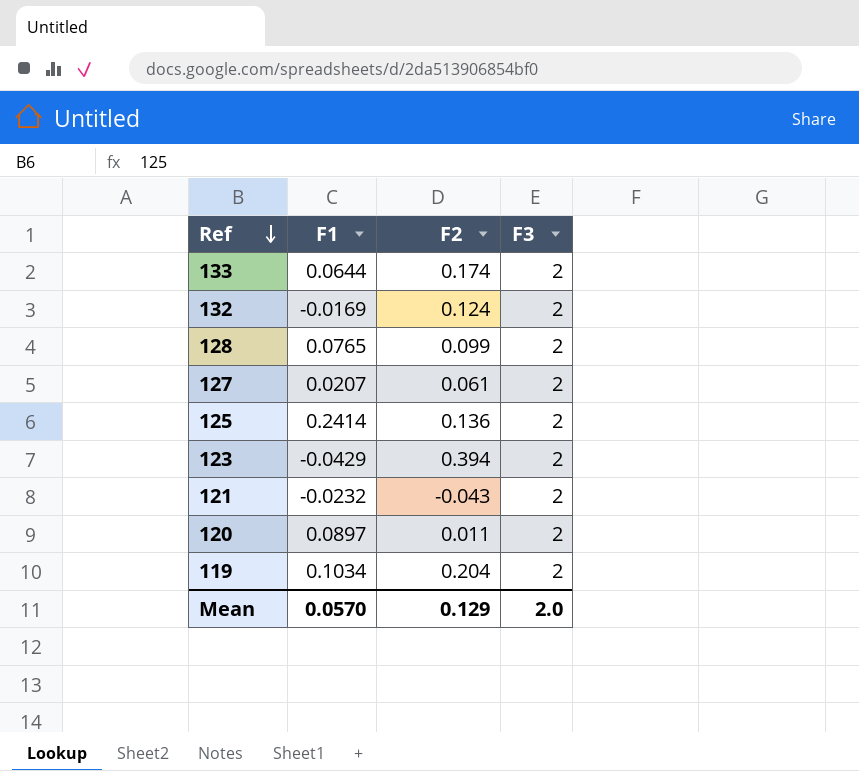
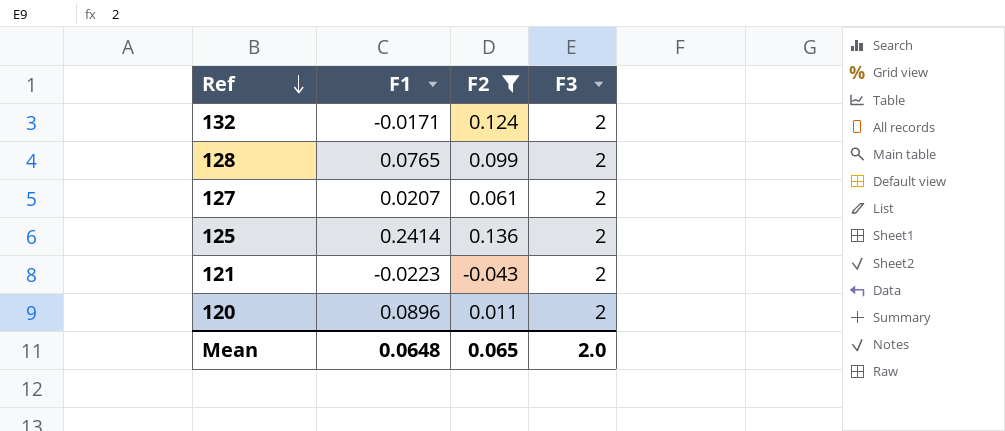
filter: none -> F2 <= 0.136
132 | F1: -0.0169 -> -0.0171
121 | F1: -0.0232 -> -0.0223
120 | F1: 0.0897 -> 0.0896
Mean | F1: 0.0570 -> 0.0648
Mean | F2: 0.129 -> 0.065

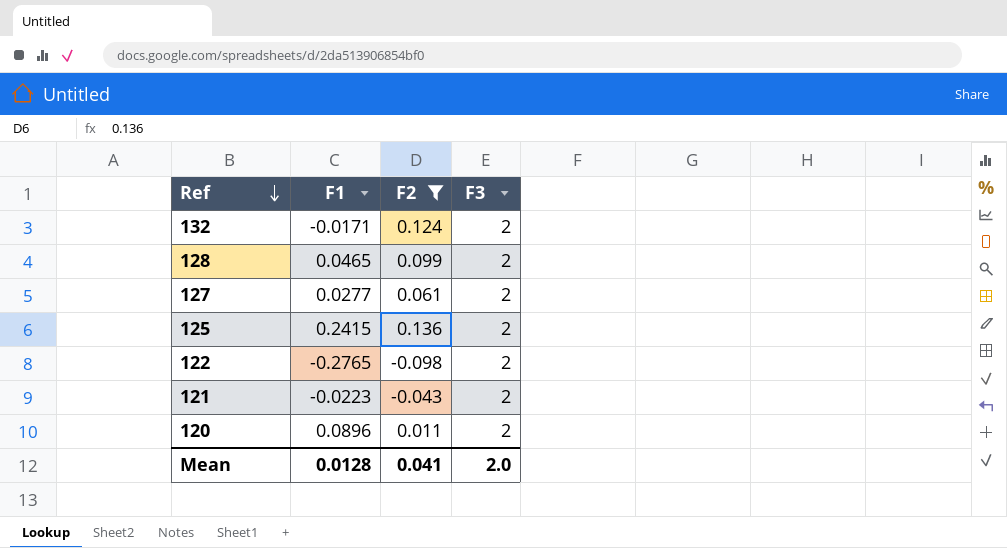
128 | F1: 0.0765 -> 0.0465
127 | F1: 0.0207 -> 0.0277
125 | F1: 0.2414 -> 0.2415
row 122: none -> -0.2765 | -0.098 | 2
Mean | F1: 0.0648 -> 0.0128
Mean | F2: 0.065 -> 0.041

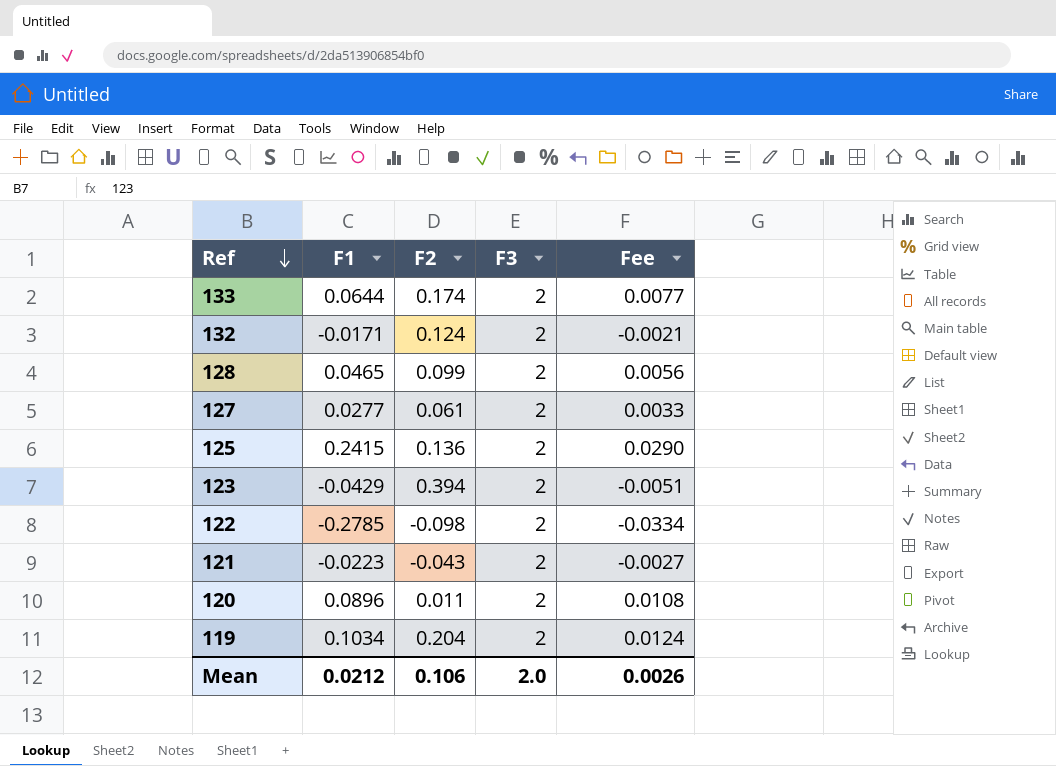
filter: F2 <= 0.136 -> none
column Fee | formula: none -> [F1] * 0.12
122 | F1: -0.2765 -> -0.2785
Mean | F1: 0.0128 -> 0.0212
Mean | F2: 0.041 -> 0.106

